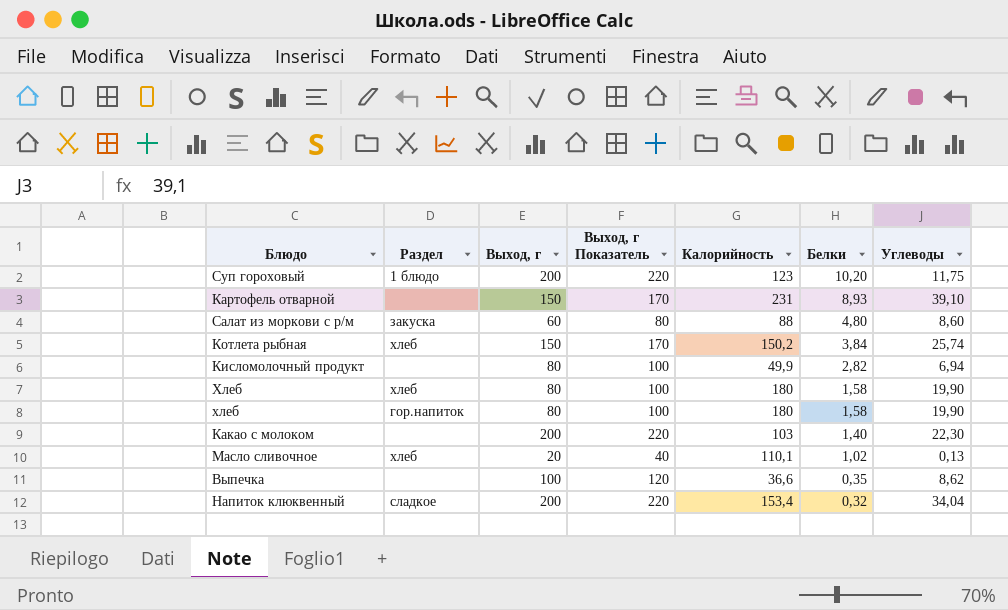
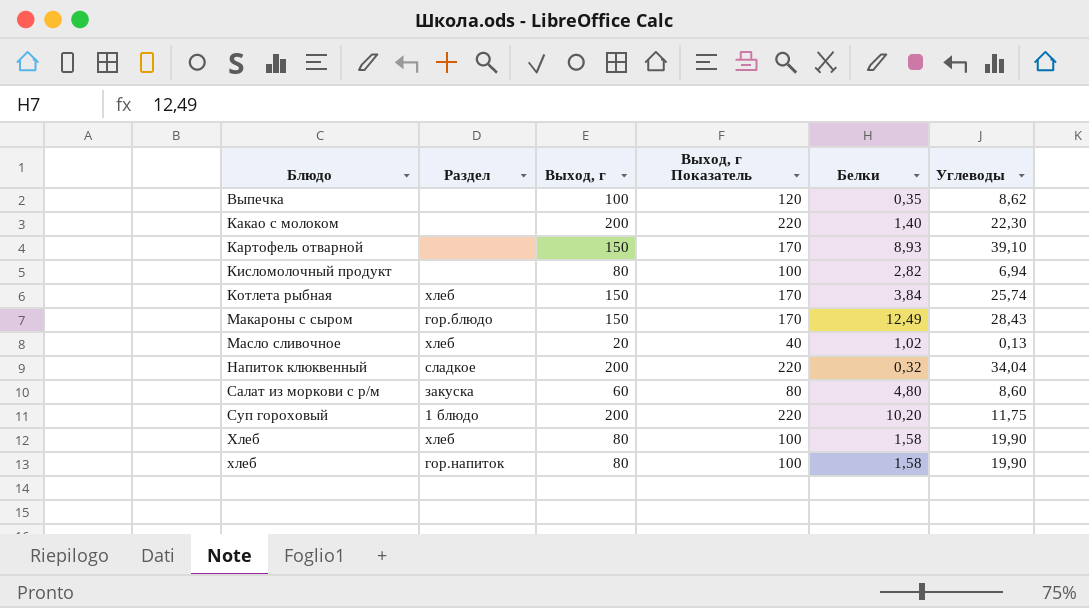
row order: Белки descending -> Блюдо ascending
column Калорийность | position: 5 -> none
row Макароны с сыром: none -> гор.блюдо | 150 | 170 | 12,49 | 28,43

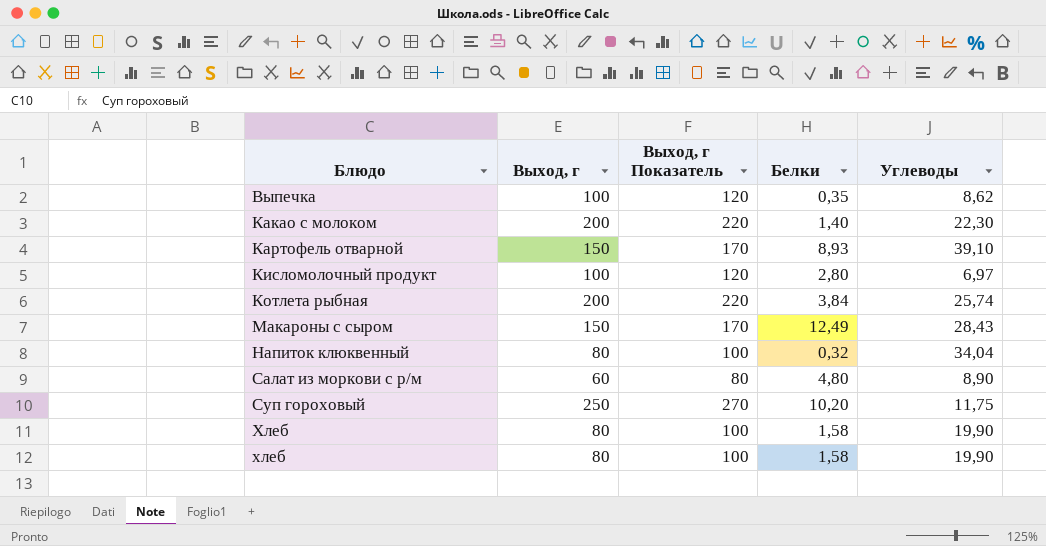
column Раздел | position: 2 -> none
row Масло сливочное: хлеб | 20 | 40 | 1,02 | 0,13 -> none
Кисломолочный продукт | Выход, г: 80 -> 100
Кисломолочный продукт | Выход, г Показатель: 100 -> 120
Кисломолочный продукт | Белки: 2,82 -> 2,80
Кисломолочный продукт | Углеводы: 6,94 -> 6,97
Котлета рыбная | Выход, г: 150 -> 200
Котлета рыбная | Выход, г Показатель: 170 -> 220
Напиток клюквенный | Выход, г: 200 -> 80
Напиток клюквенный | Выход, г Показатель: 220 -> 100
Салат из моркови с р/м | Углеводы: 8,60 -> 8,90
Суп гороховый | Выход, г: 200 -> 250
Суп гороховый | Выход, г Показатель: 220 -> 270

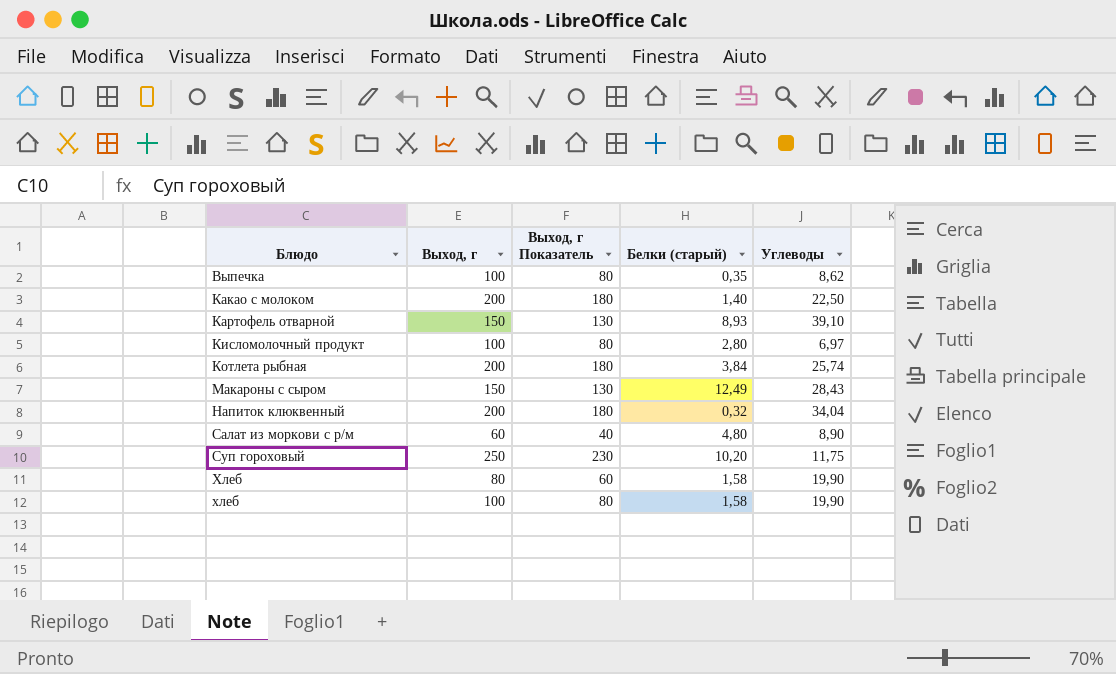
column Выход, г Показатель | formula: [Выход, г] + 20 -> [Выход, г] - 20
column name: Белки -> Белки (старый)
Какао с молоком | Углеводы: 22,30 -> 22,50
Напиток клюквенный | Выход, г: 80 -> 200
хлеб | Выход, г: 80 -> 100

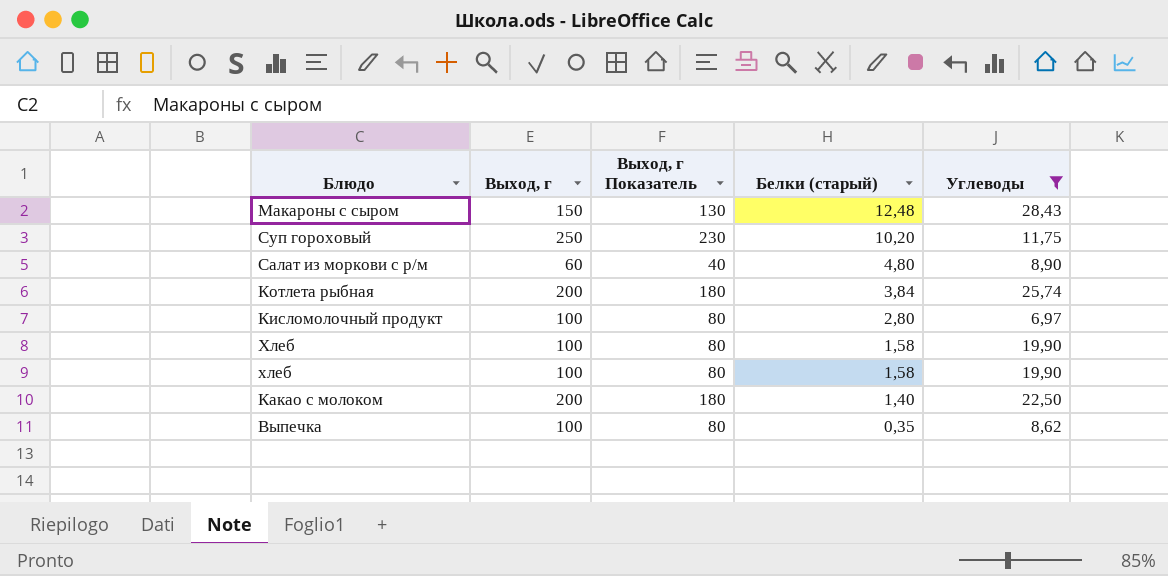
filter: none -> Углеводы <= 28,43
row order: Блюдо ascending -> Белки (старый) descending
Макароны с сыром | Белки (старый): 12,49 -> 12,48
Хлеб | Выход, г: 80 -> 100
Хлеб | Выход, г Показатель: 60 -> 80

